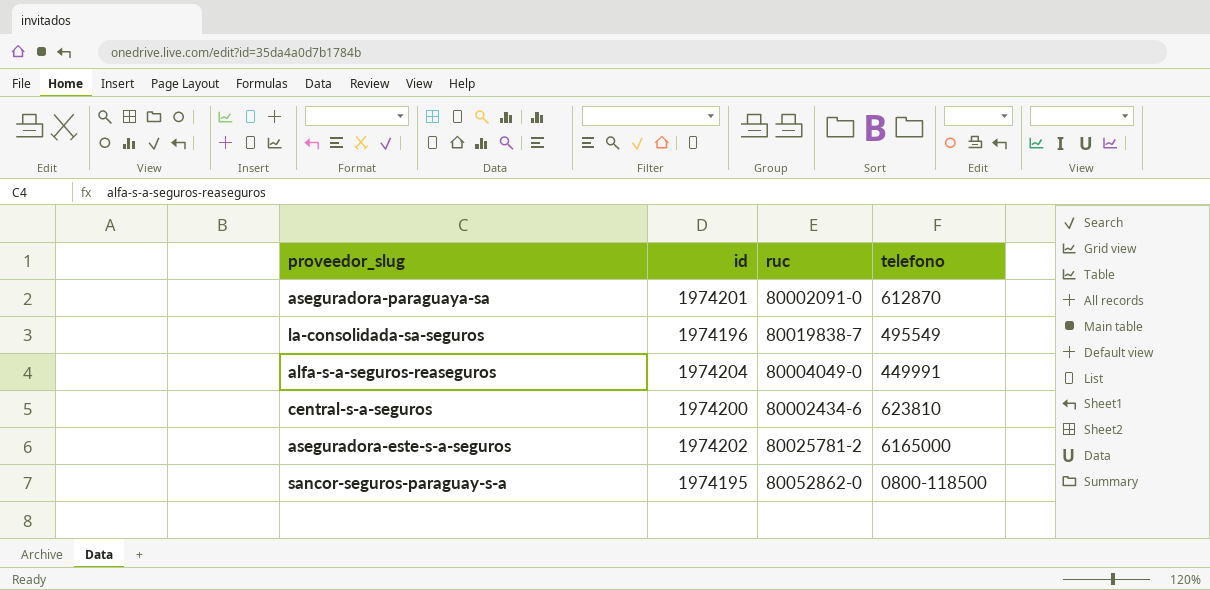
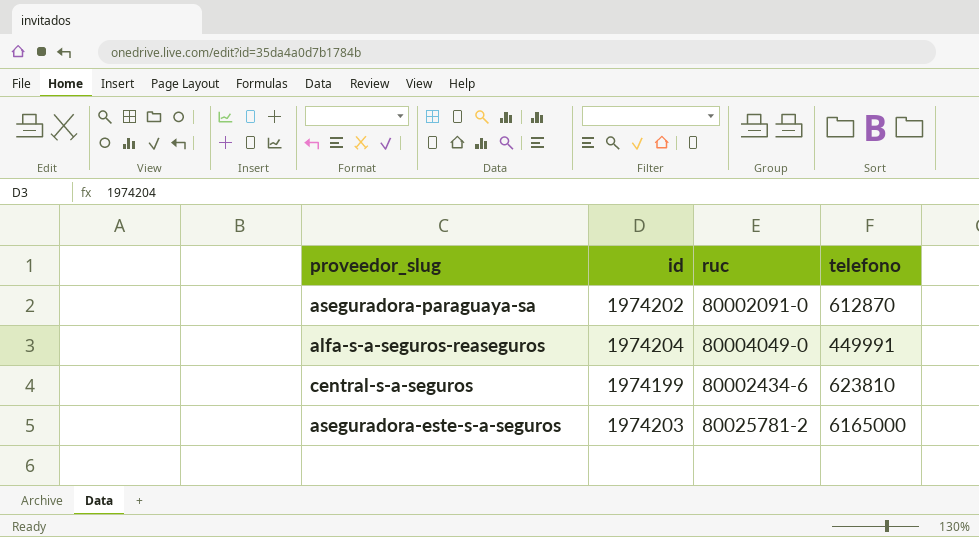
row la-consolidada-sa-seguros: 1974196 | 80019838-7 | 495549 -> none
row sancor-seguros-paraguay-s-a: 1974195 | 80052862-0 | 0800-118500 -> none
aseguradora-paraguaya-sa | id: 1974201 -> 1974202
central-s-a-seguros | id: 1974200 -> 1974199
aseguradora-este-s-a-seguros | id: 1974202 -> 1974203

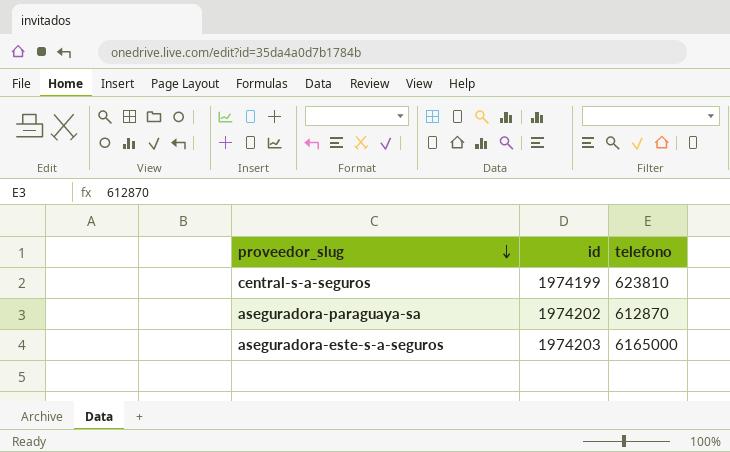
row order: none -> proveedor_slug descending
column ruc | position: 3 -> none
row alfa-s-a-seguros-reaseguros: 1974204 | 80004049-0 | 449991 -> none

